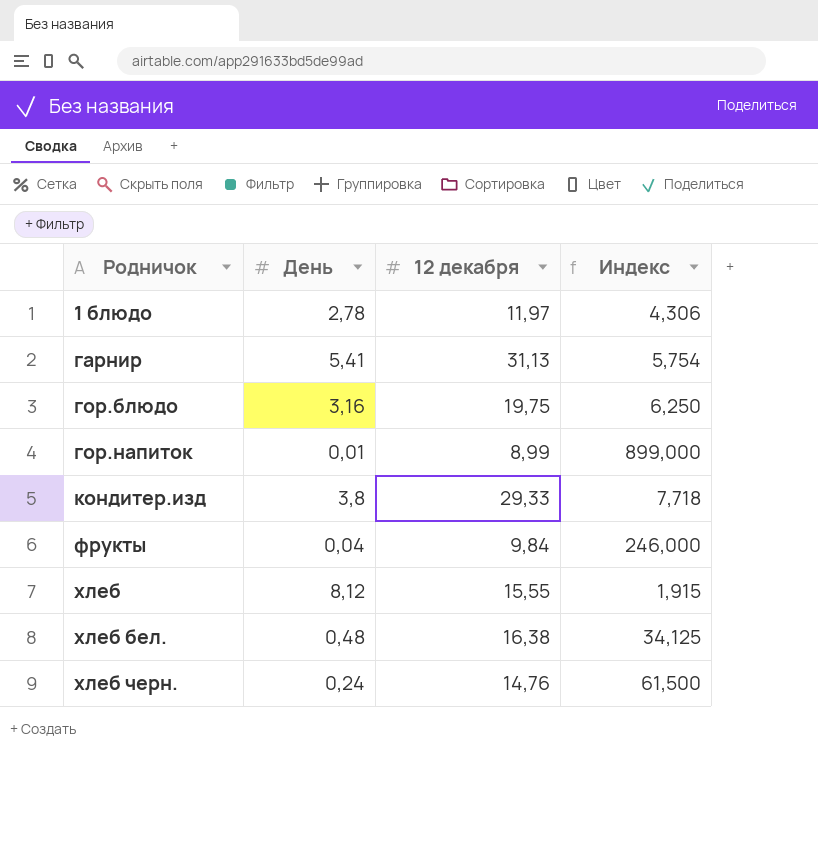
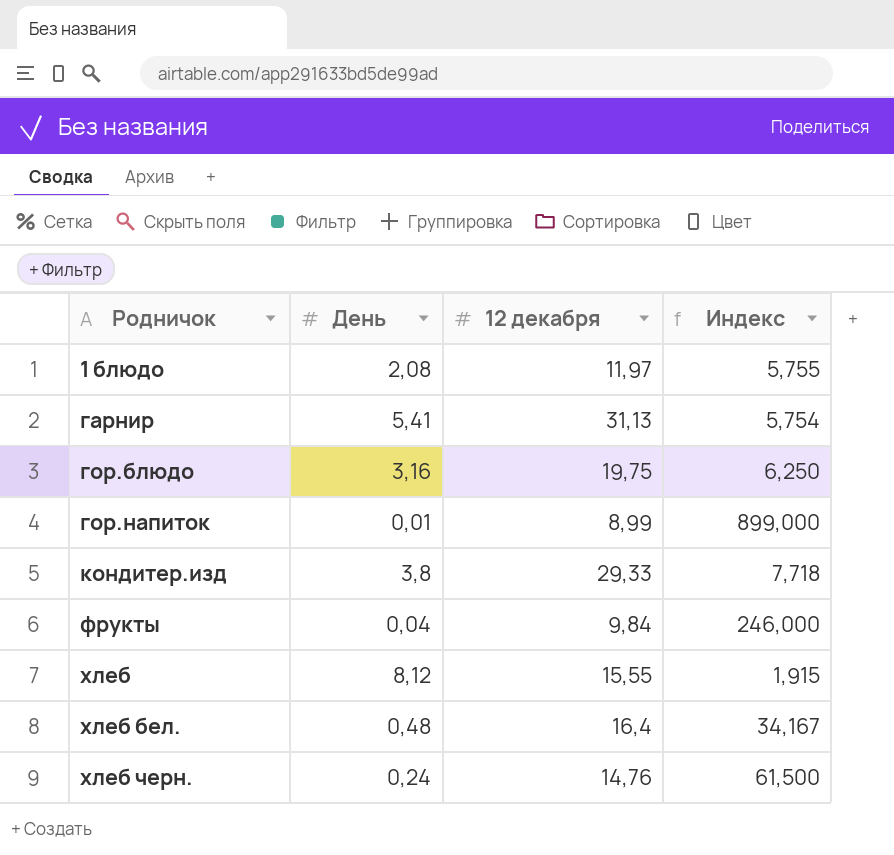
1 блюдо | День: 2,78 -> 2,08
1 блюдо | Индекс: 4,306 -> 5,755
хлеб бел. | 12 декабря: 16,38 -> 16,4
хлеб бел. | Индекс: 34,125 -> 34,167

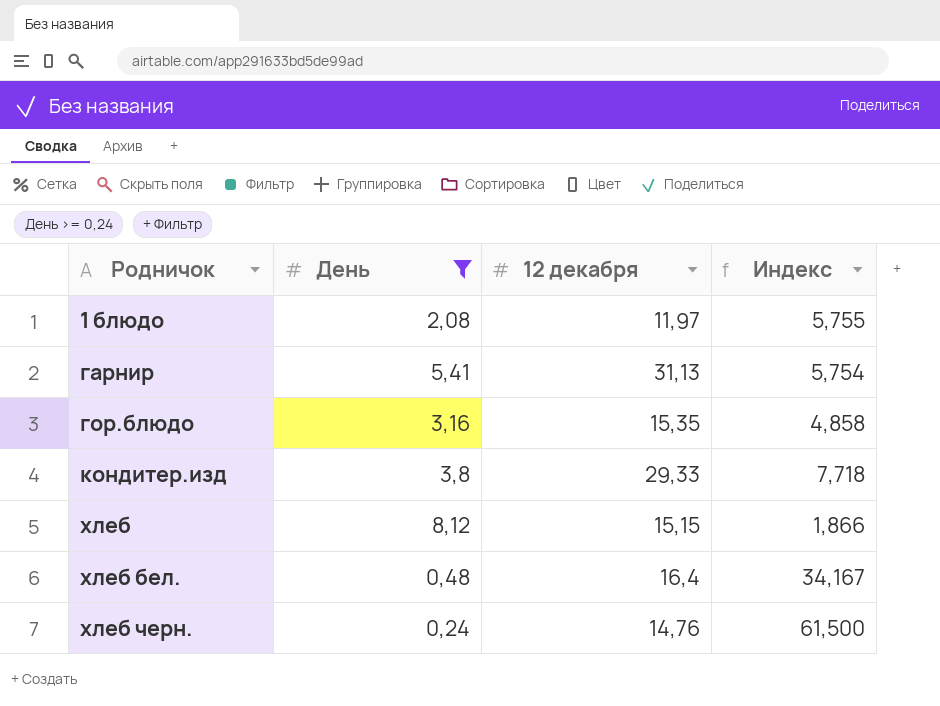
filter: none -> День >= 0,24
гор.блюдо | 12 декабря: 19,75 -> 15,35
гор.блюдо | Индекс: 6,250 -> 4,858
хлеб | 12 декабря: 15,55 -> 15,15
хлеб | Индекс: 1,915 -> 1,866

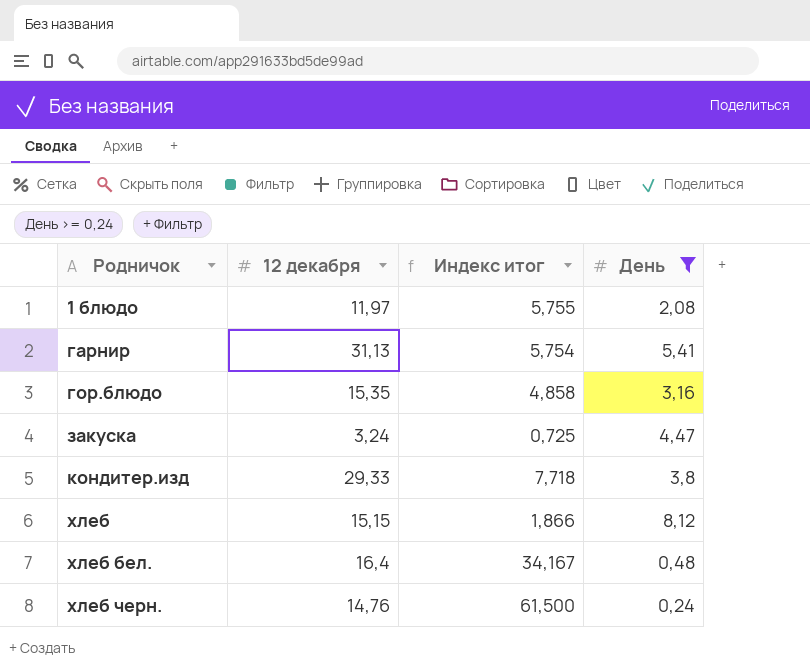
column name: Индекс -> Индекс итог
column День | position: 2 -> 4
row закуска: none -> 3,24 | 0,725 | 4,47

